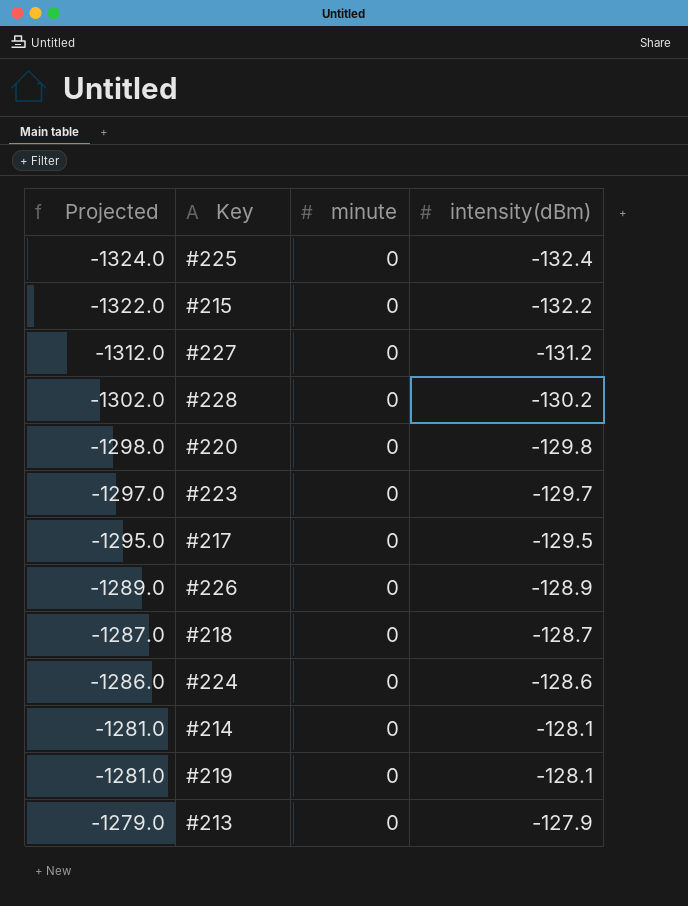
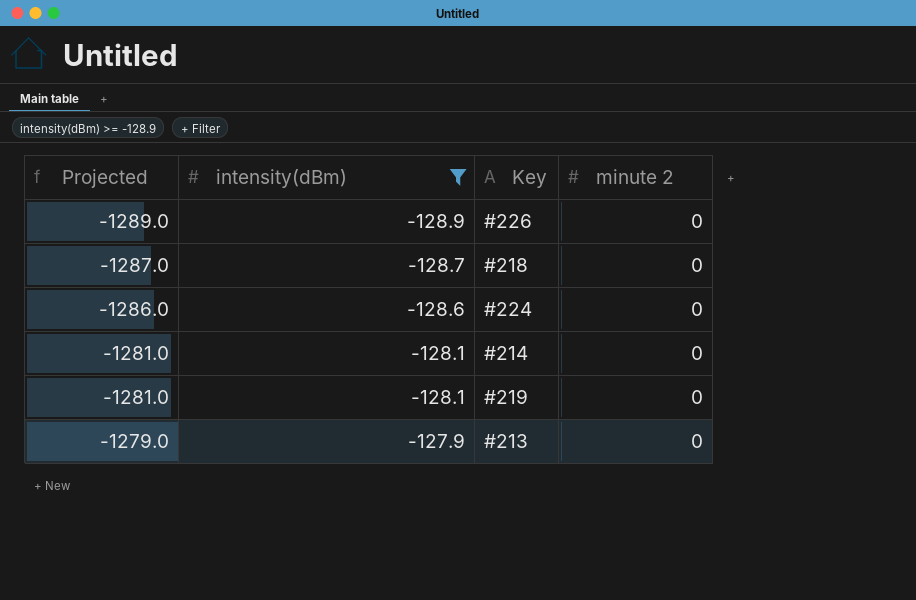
filter: none -> intensity(dBm) >= -128.9
column intensity(dBm) | position: 4 -> 2
column name: minute -> minute 2

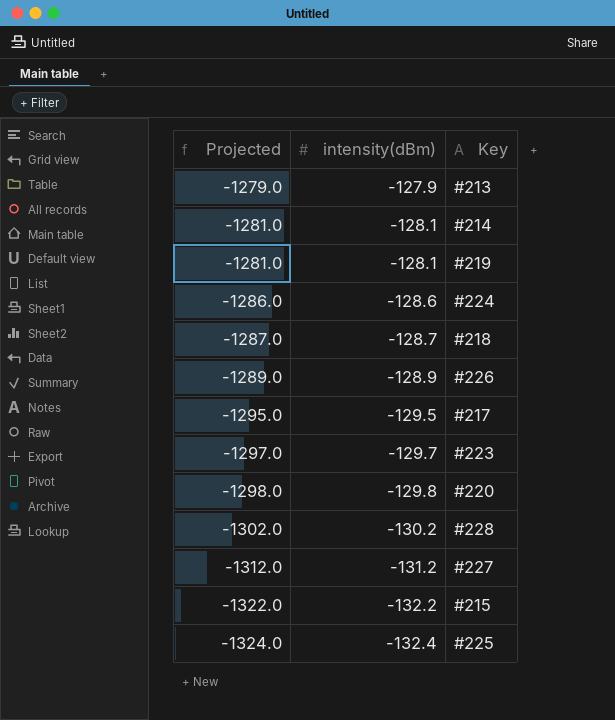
filter: intensity(dBm) >= -128.9 -> none
row order: Projected ascending -> Projected descending
column minute 2 | position: 4 -> none

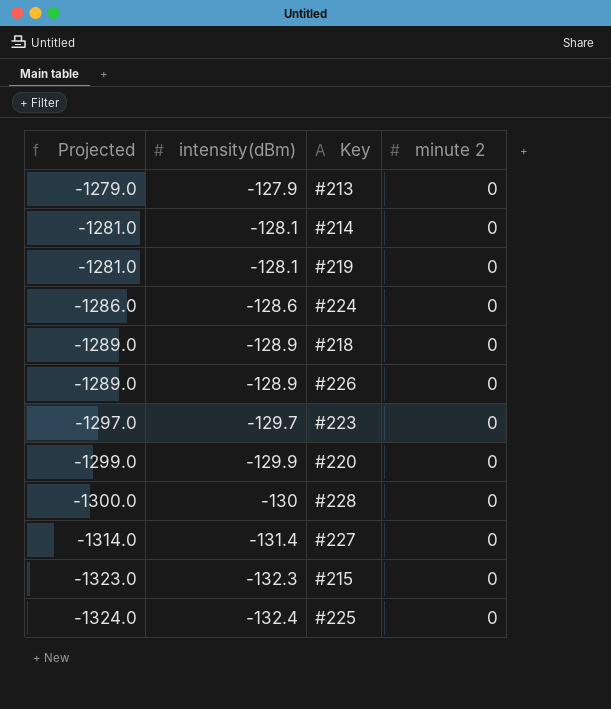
column minute 2 | position: none -> 4
row #217: -1295.0 | -129.5 -> none
#218 | Projected: -1287.0 -> -1289.0
#218 | intensity(dBm): -128.7 -> -128.9
#220 | Projected: -1298.0 -> -1299.0
#220 | intensity(dBm): -129.8 -> -129.9
#228 | Projected: -1302.0 -> -1300.0
#228 | intensity(dBm): -130.2 -> -130
#227 | Projected: -1312.0 -> -1314.0
#227 | intensity(dBm): -131.2 -> -131.4
#215 | Projected: -1322.0 -> -1323.0
#215 | intensity(dBm): -132.2 -> -132.3

